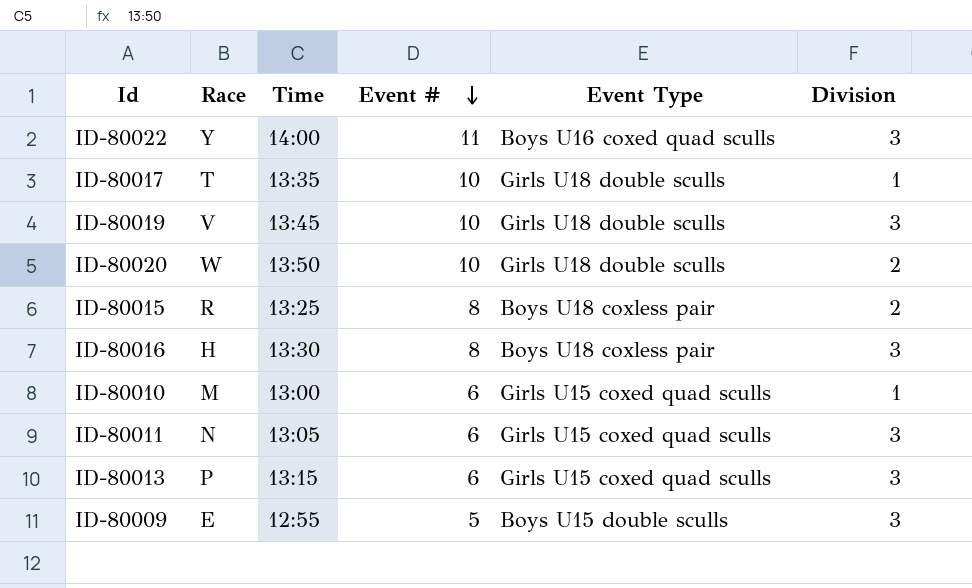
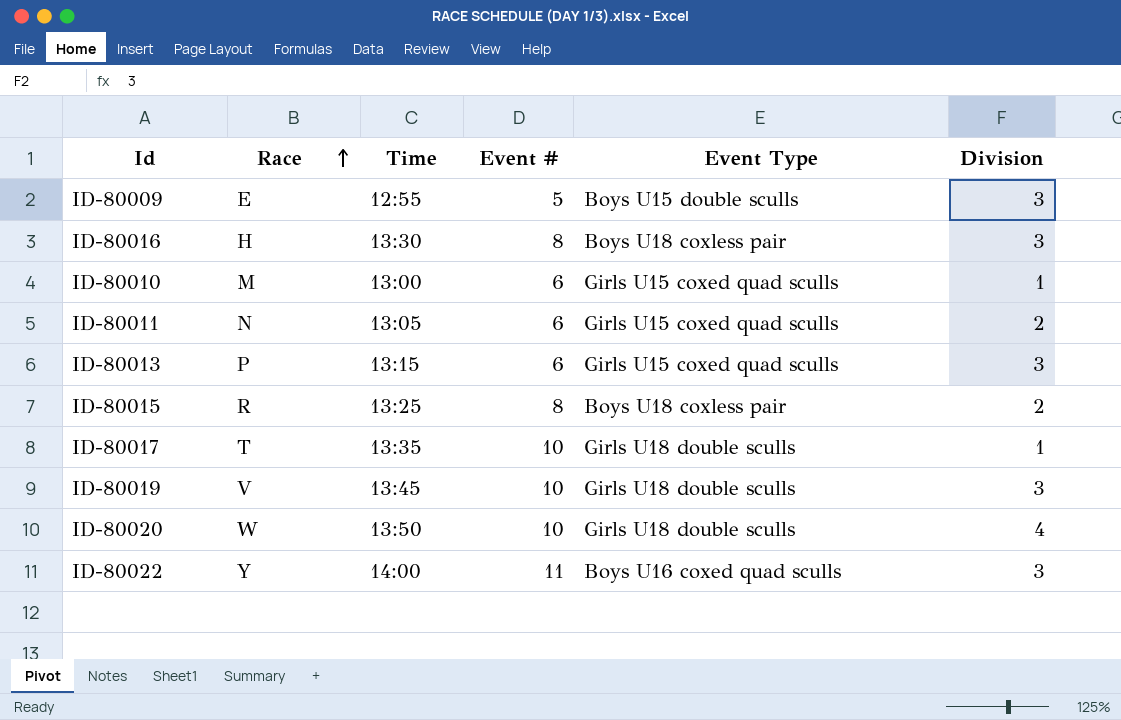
row order: Event # descending -> Race ascending
ID-80011 | Division: 3 -> 2
ID-80020 | Division: 2 -> 4

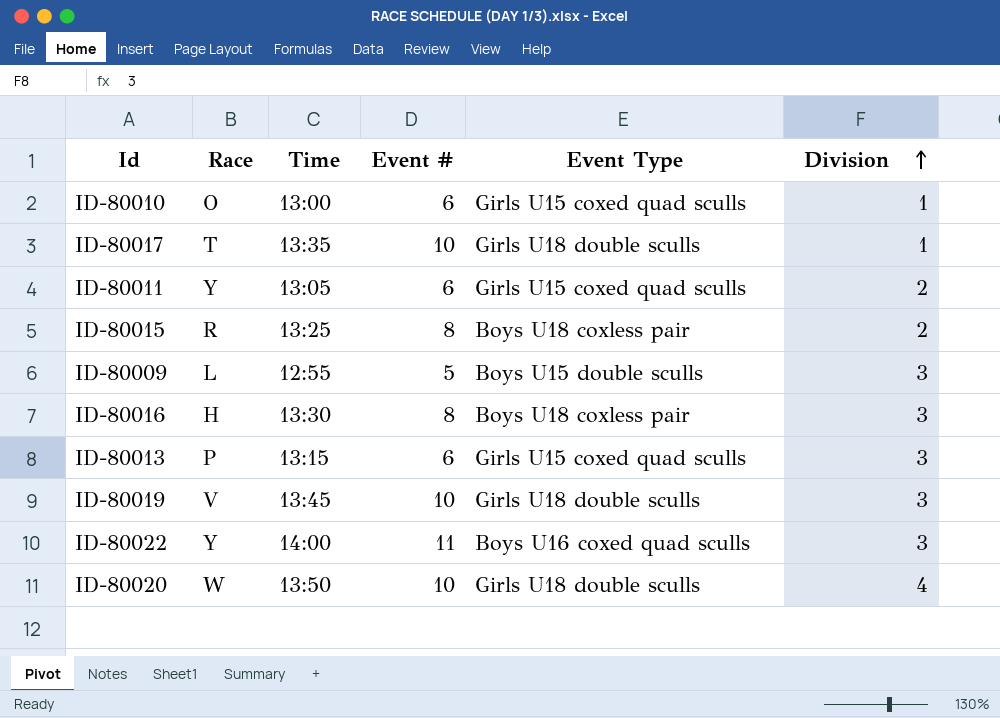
row order: Race ascending -> Division ascending
ID-80010 | Race: M -> O
ID-80011 | Race: N -> Y
ID-80009 | Race: E -> L

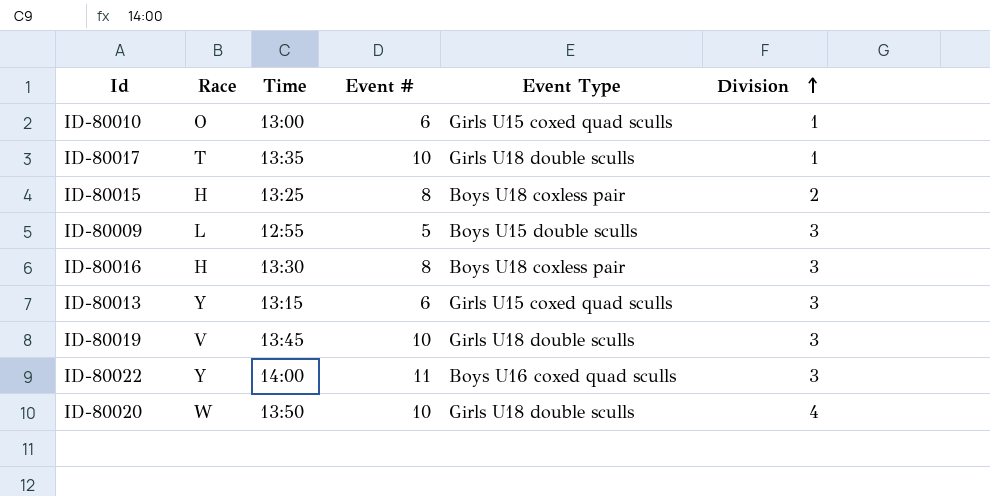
row ID-80011: Y | 13:05 | 6 | Girls U15 coxed quad sculls | 2 -> none
ID-80015 | Race: R -> H
ID-80013 | Race: P -> Y

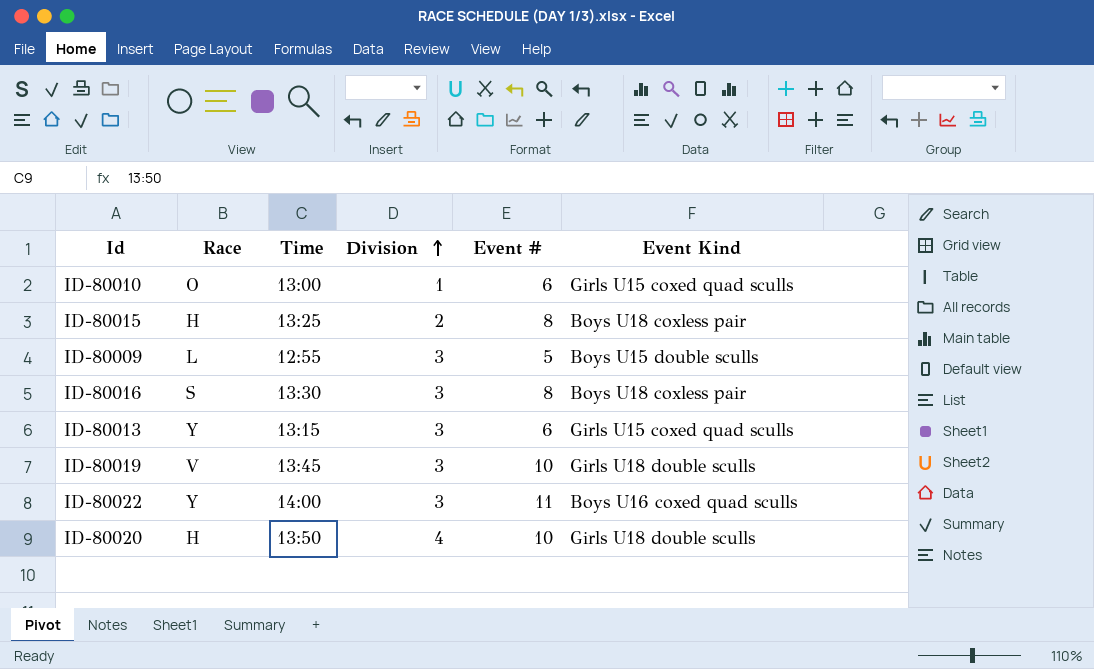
column Division | position: 6 -> 4
column name: Event Type -> Event Kind
row ID-80017: T | 13:35 | 10 | Girls U18 double sculls | 1 -> none
ID-80016 | Race: H -> S
ID-80020 | Race: W -> H

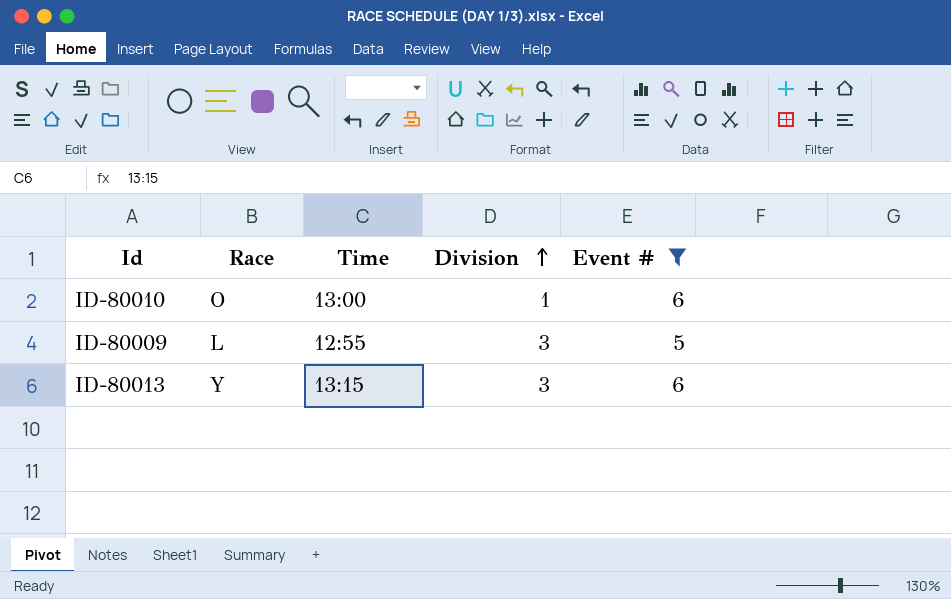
filter: none -> Event # <= 6
column Event Kind | position: 6 -> none

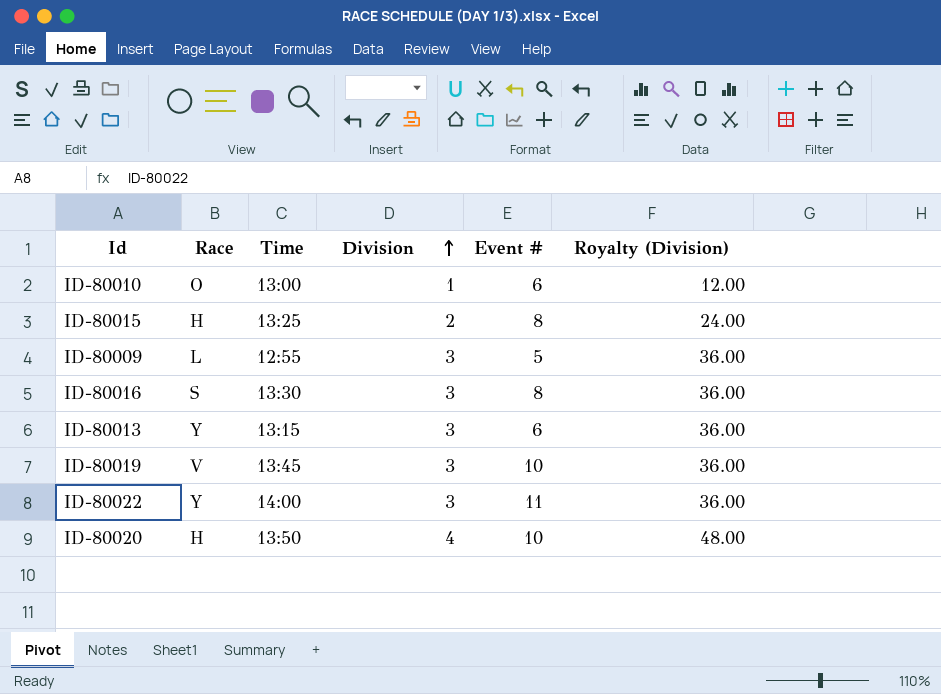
filter: Event # <= 6 -> none
column Royalty (Division) | formula: none -> [Division] * 12

